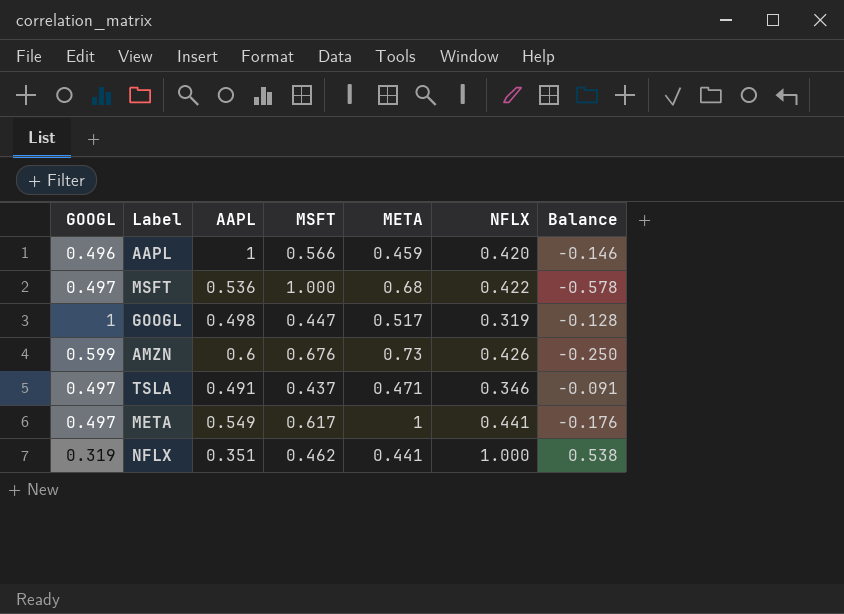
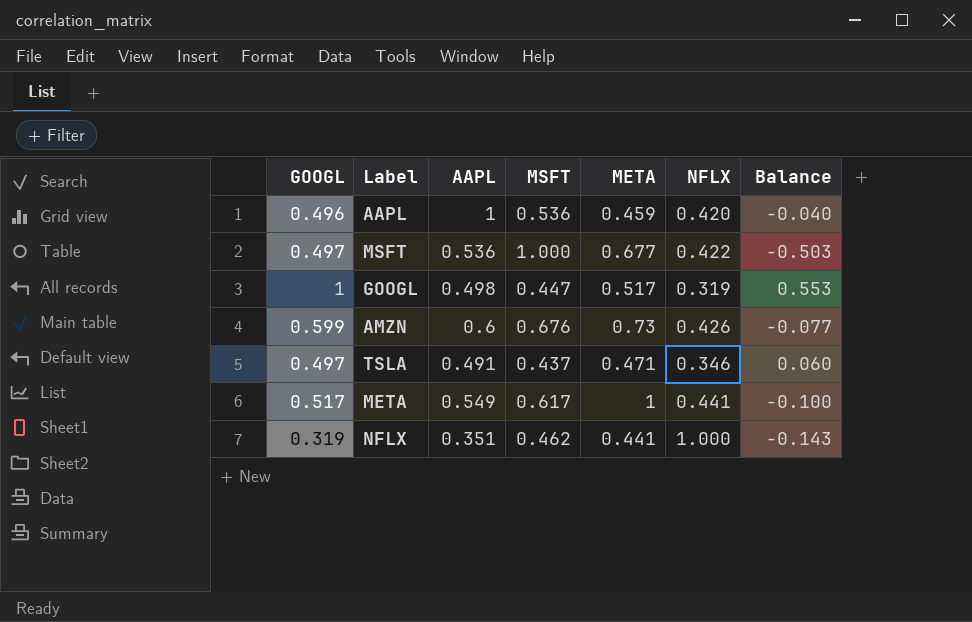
column Balance | formula: [NFLX] - [MSFT] -> [GOOGL] - [MSFT]
AAPL | MSFT: 0.566 -> 0.536
MSFT | META: 0.68 -> 0.677
META | GOOGL: 0.497 -> 0.517

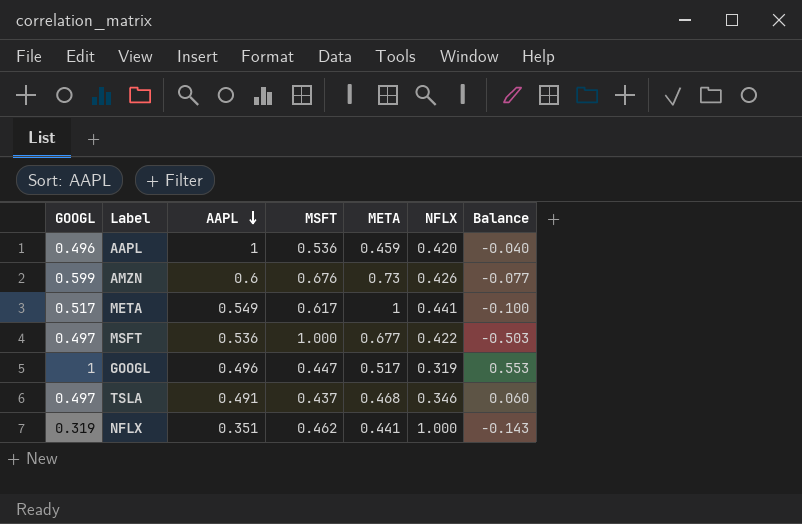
row order: none -> AAPL descending
GOOGL | AAPL: 0.498 -> 0.496
TSLA | META: 0.471 -> 0.468

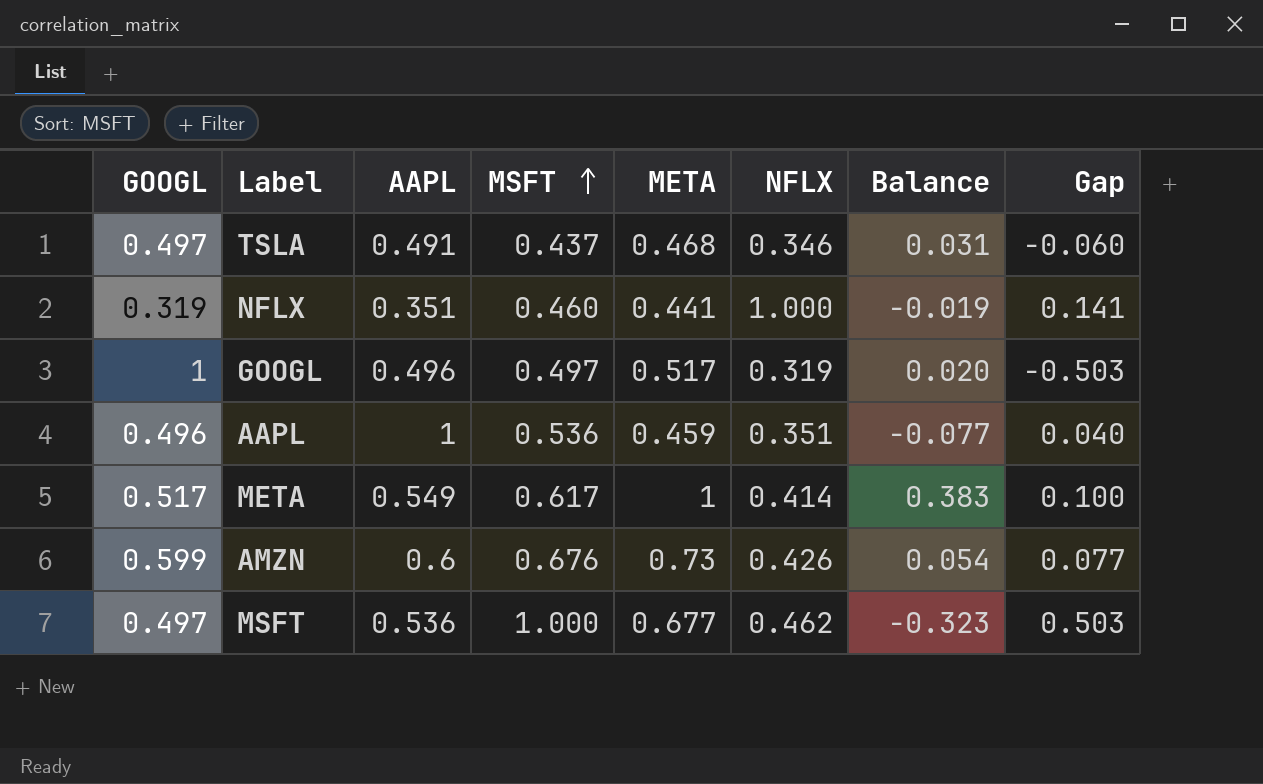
row order: AAPL descending -> MSFT ascending
column Balance | formula: [GOOGL] - [MSFT] -> [META] - [MSFT]
column Gap | formula: none -> [MSFT] - [GOOGL]
NFLX | MSFT: 0.462 -> 0.460
GOOGL | MSFT: 0.447 -> 0.497
AAPL | NFLX: 0.420 -> 0.351
META | NFLX: 0.441 -> 0.414
MSFT | NFLX: 0.422 -> 0.462

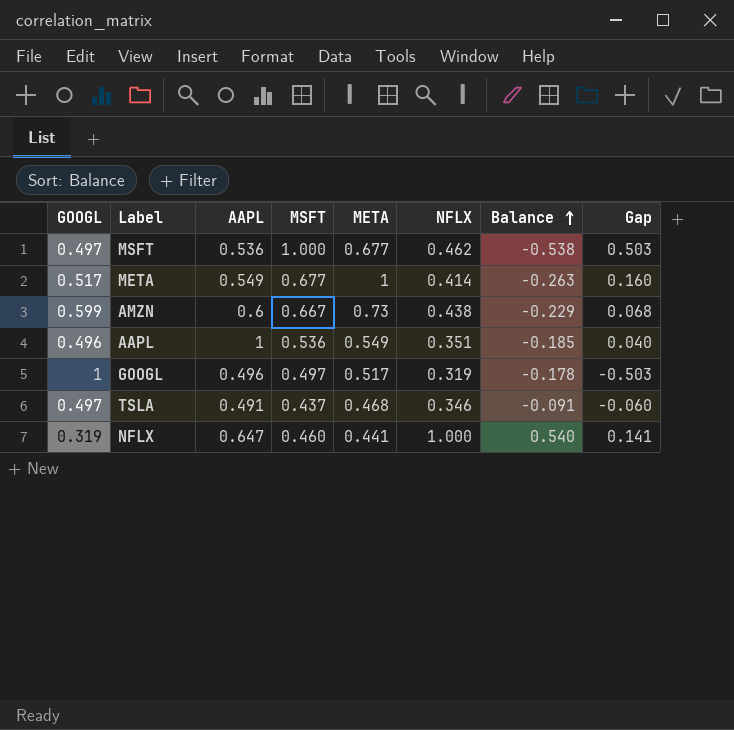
row order: MSFT ascending -> Balance ascending
column Balance | formula: [META] - [MSFT] -> [NFLX] - [MSFT]
META | MSFT: 0.617 -> 0.677
META | Gap: 0.100 -> 0.160
AMZN | MSFT: 0.676 -> 0.667
AMZN | NFLX: 0.426 -> 0.438
AMZN | Gap: 0.077 -> 0.068
AAPL | META: 0.459 -> 0.549
NFLX | AAPL: 0.351 -> 0.647

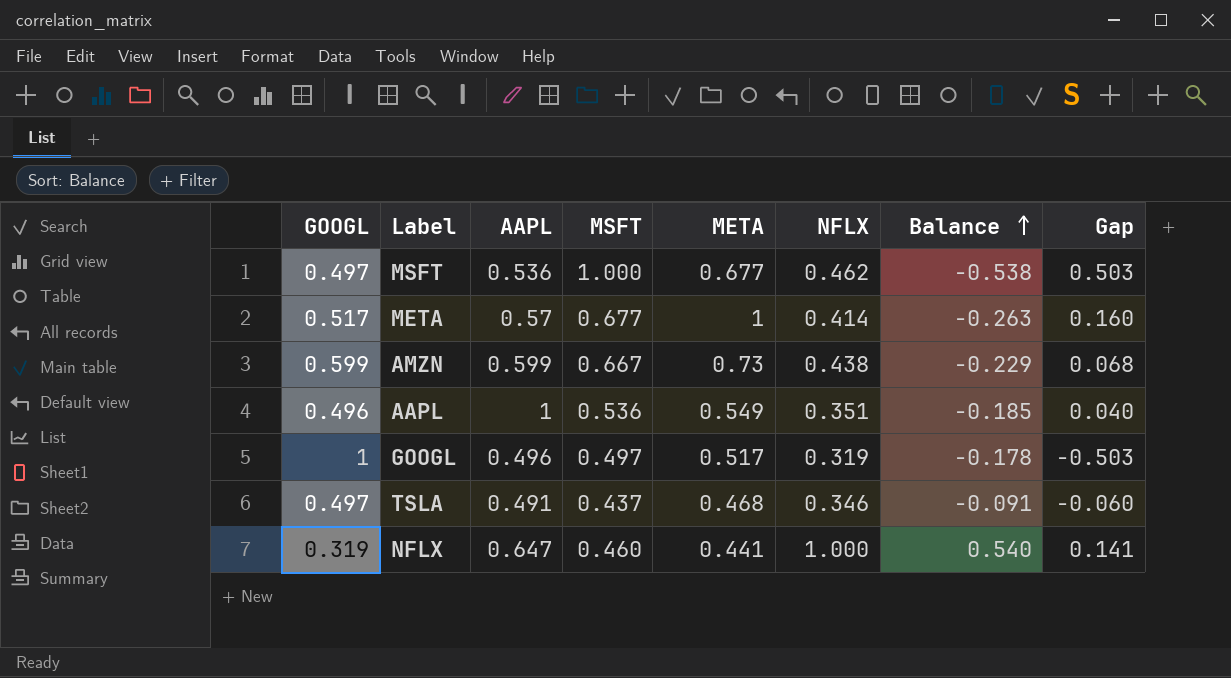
META | AAPL: 0.549 -> 0.57
AMZN | AAPL: 0.6 -> 0.599

